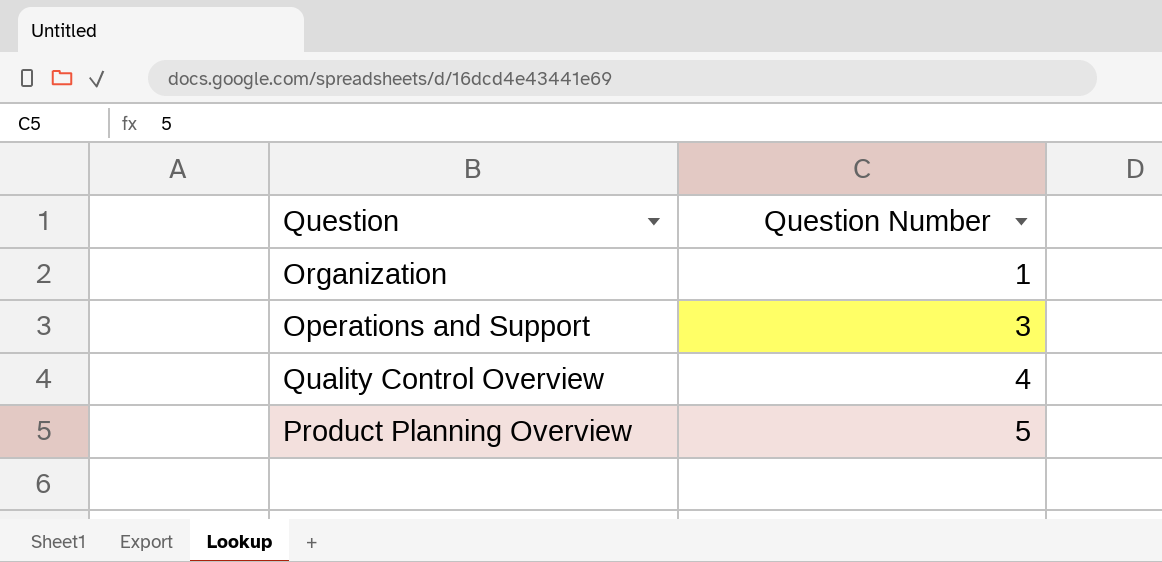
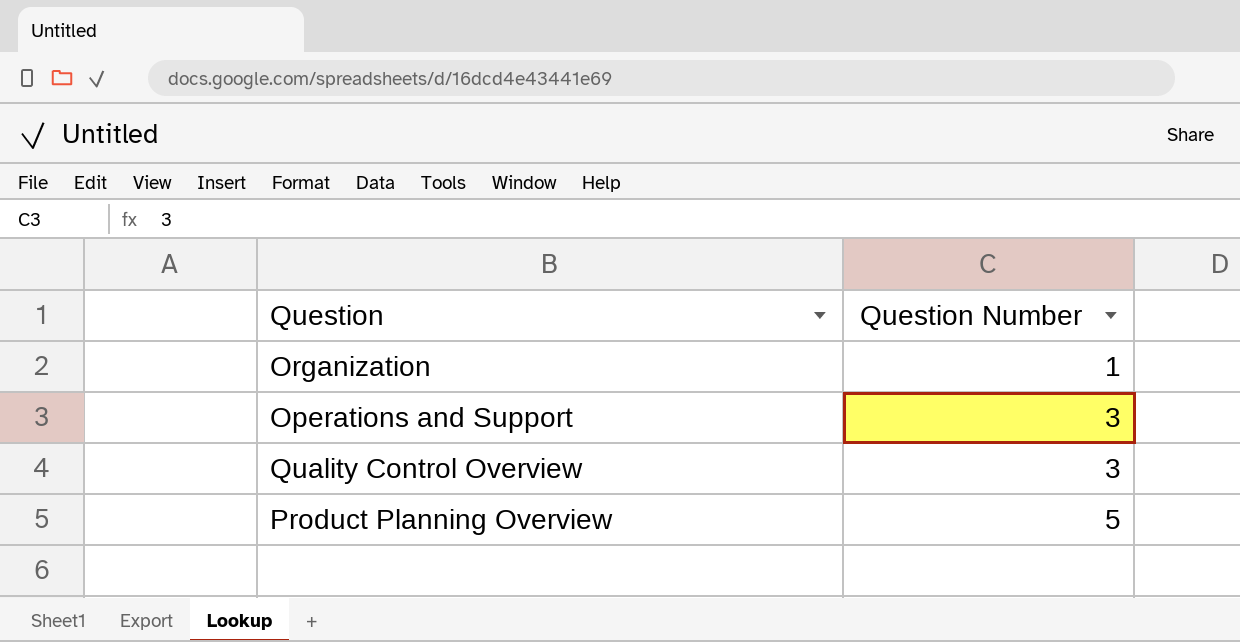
Quality Control Overview | Question Number: 4 -> 3

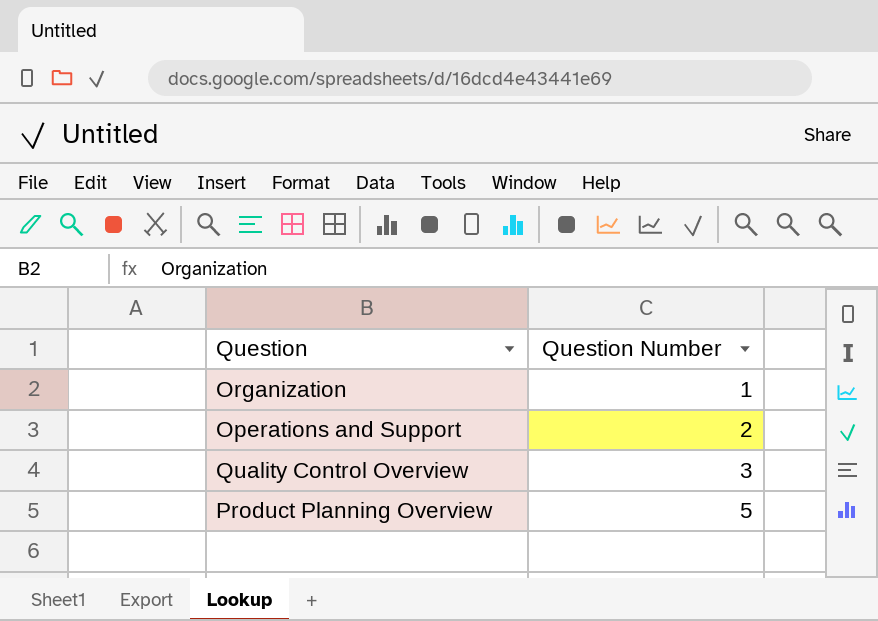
Operations and Support | Question Number: 3 -> 2

